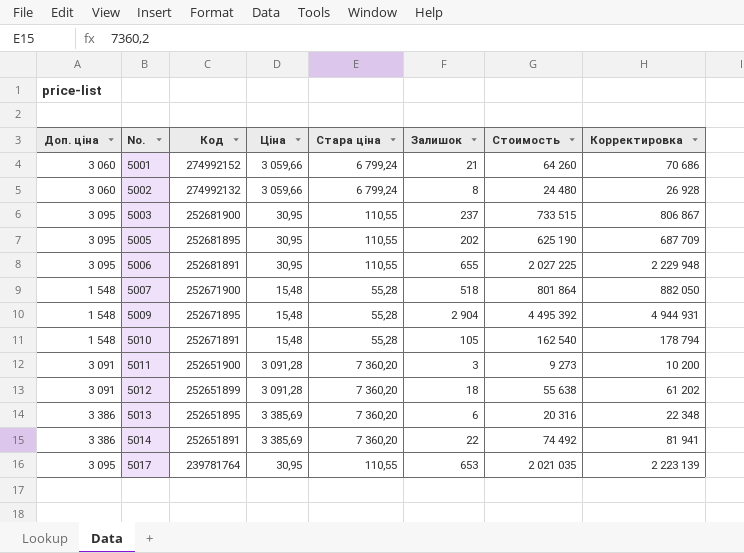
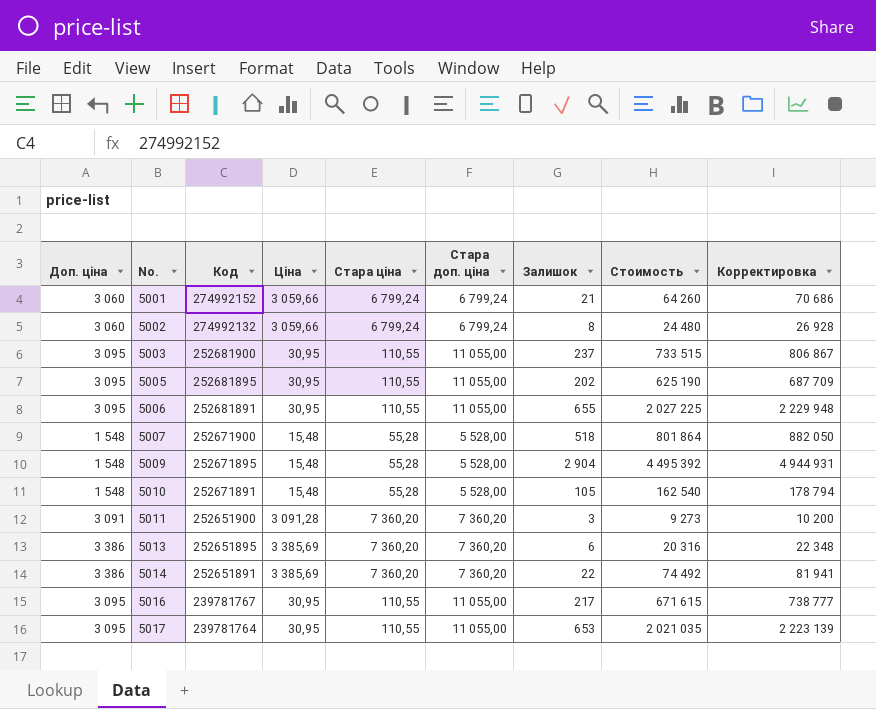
column Стара доп. ціна | position: none -> 6
row 5012: 3 091 | 252651899 | 3 091,28 | 7 360,20 | 18 | 55 638 | 61 202 -> none
row 5016: none -> 3 095 | 239781767 | 30,95 | 110,55 | 11 055,00 | 217 | 671 615 | 738 777

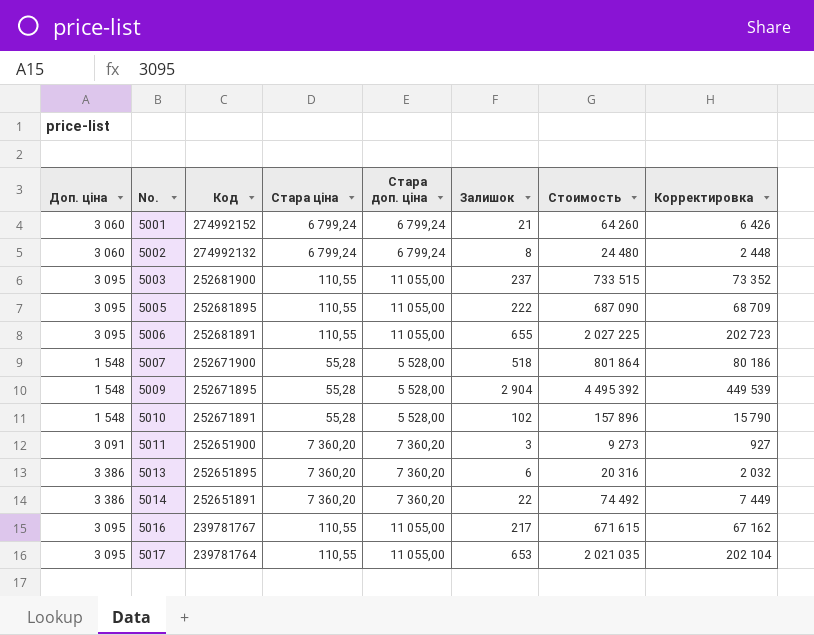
column Ціна | position: 4 -> none
column Корректировка | formula: [Стоимость] * 1,1 -> [Стоимость] * 0,1
5005 | Залишок: 202 -> 222
5005 | Стоимость: 625 190 -> 687 090
5010 | Залишок: 105 -> 102
5010 | Стоимость: 162 540 -> 157 896

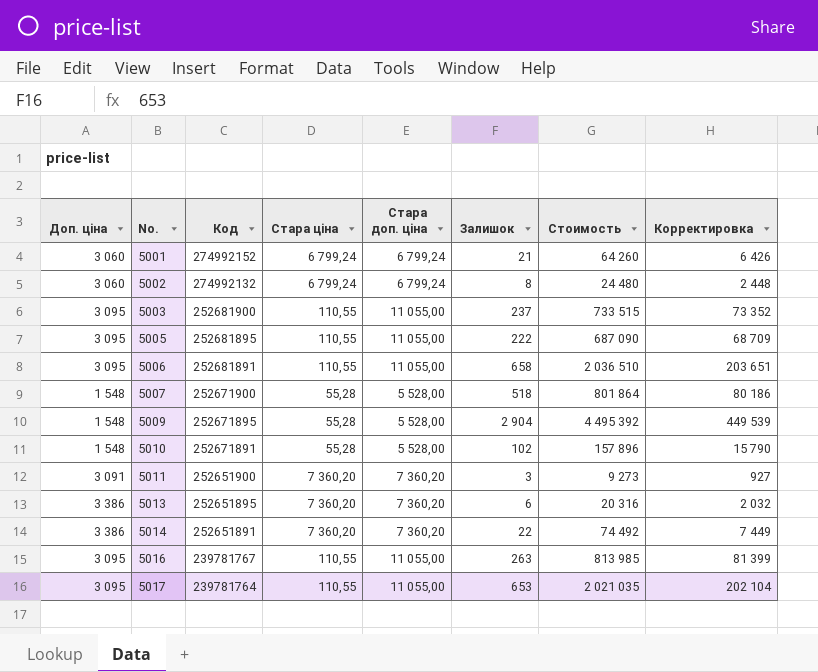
5006 | Залишок: 655 -> 658
5006 | Стоимость: 2 027 225 -> 2 036 510
5006 | Корректировка: 202 723 -> 203 651
5016 | Залишок: 217 -> 263
5016 | Стоимость: 671 615 -> 813 985
5016 | Корректировка: 67 162 -> 81 399

